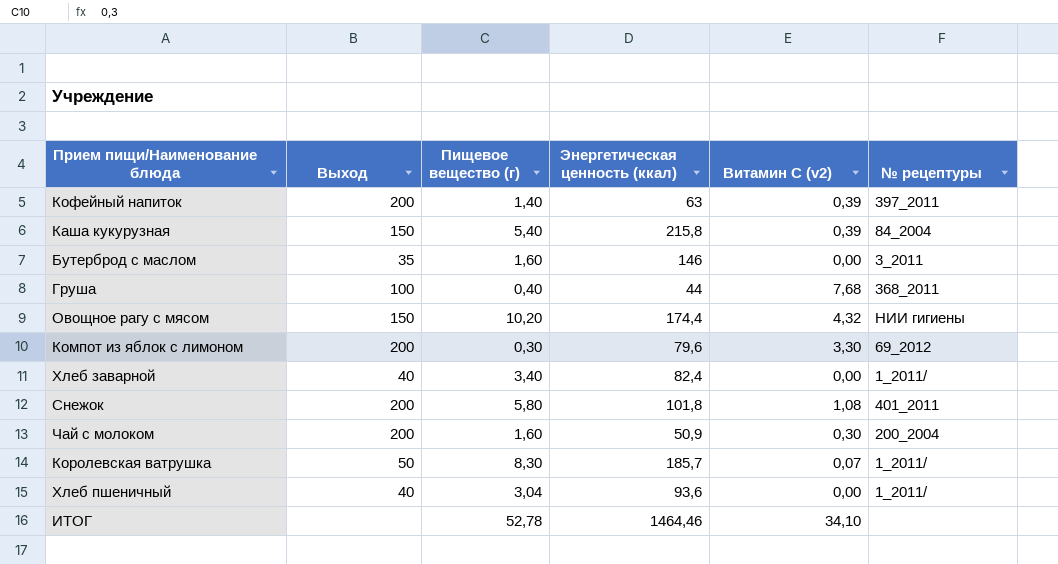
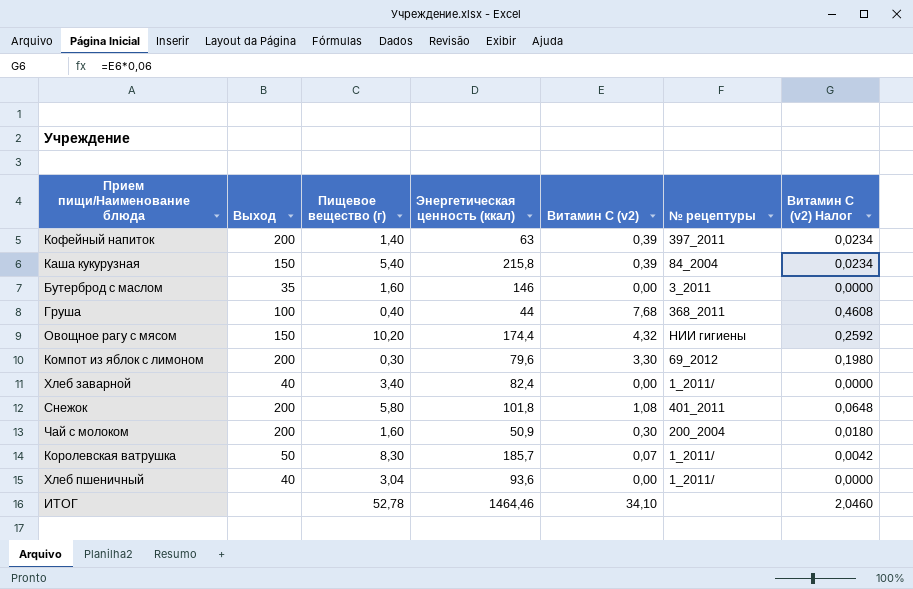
column Витамин С (v2) Налог | formula: none -> [Витамин С (v2)] * 0,06

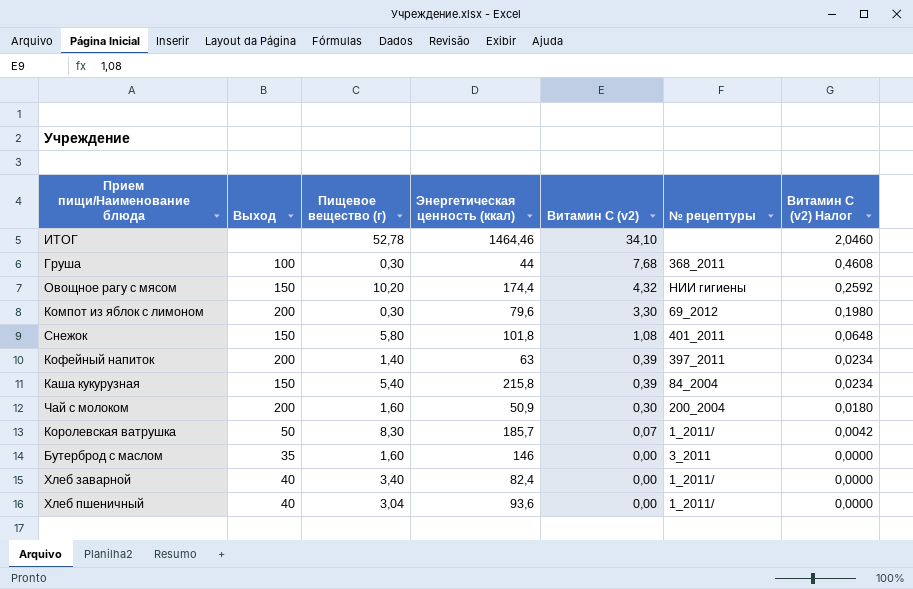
row order: none -> Витамин С (v2) descending
Груша | Пищевое вещество (г): 0,40 -> 0,30
Снежок | Выход: 200 -> 150

